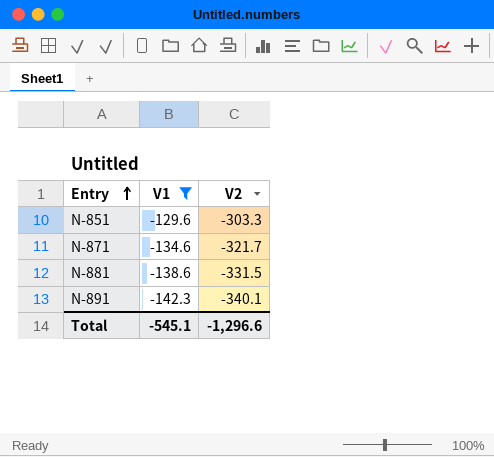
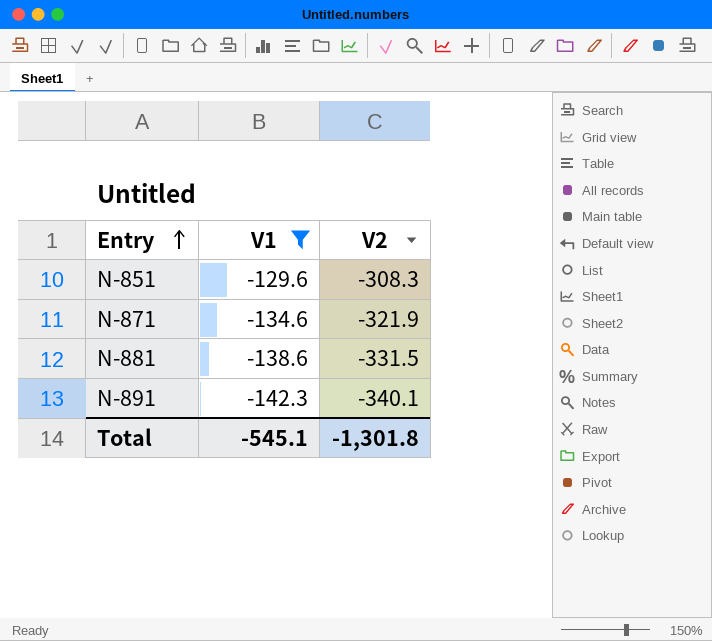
N-851 | V2: -303.3 -> -308.3
N-871 | V2: -321.7 -> -321.9
Total | V2: -1,296.6 -> -1,301.8

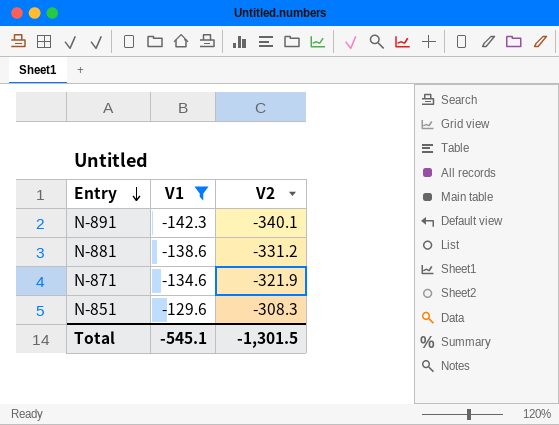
row order: Entry ascending -> Entry descending
N-881 | V2: -331.5 -> -331.2
Total | V2: -1,301.8 -> -1,301.5

